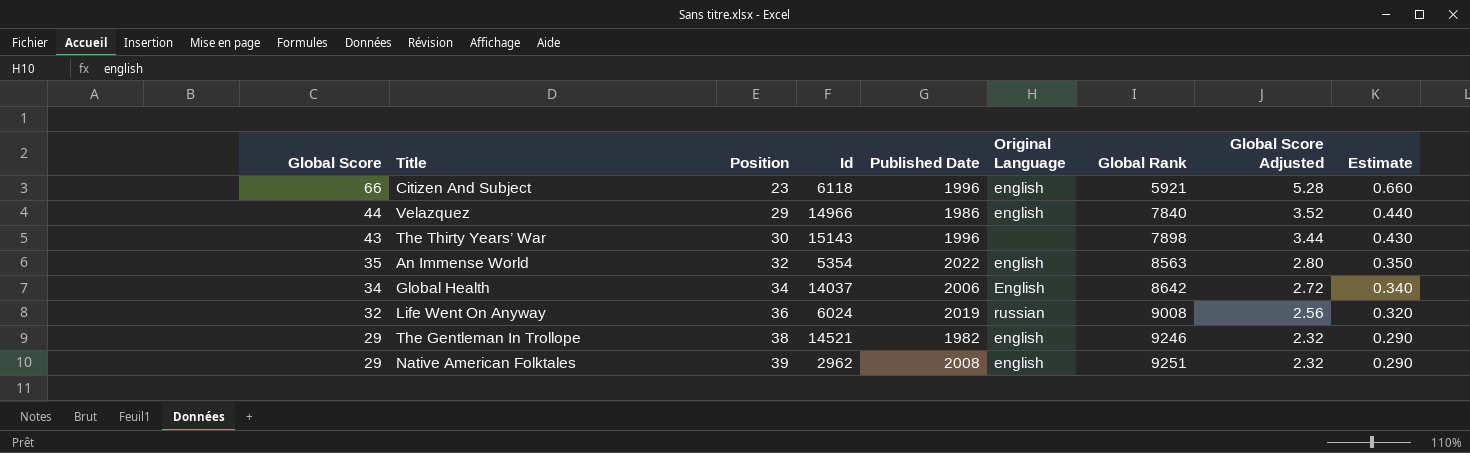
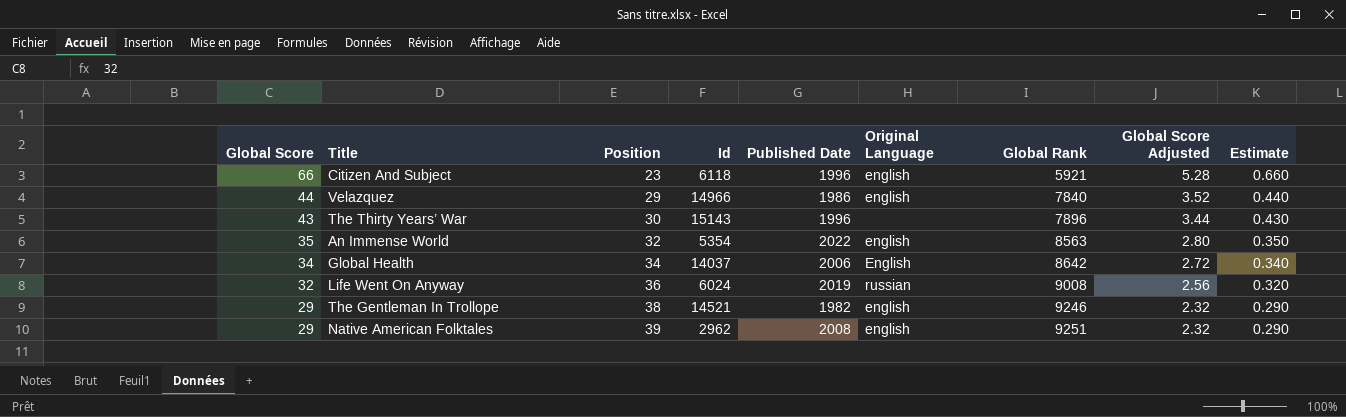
The Thirty Years’ War | Global Rank: 7898 -> 7896

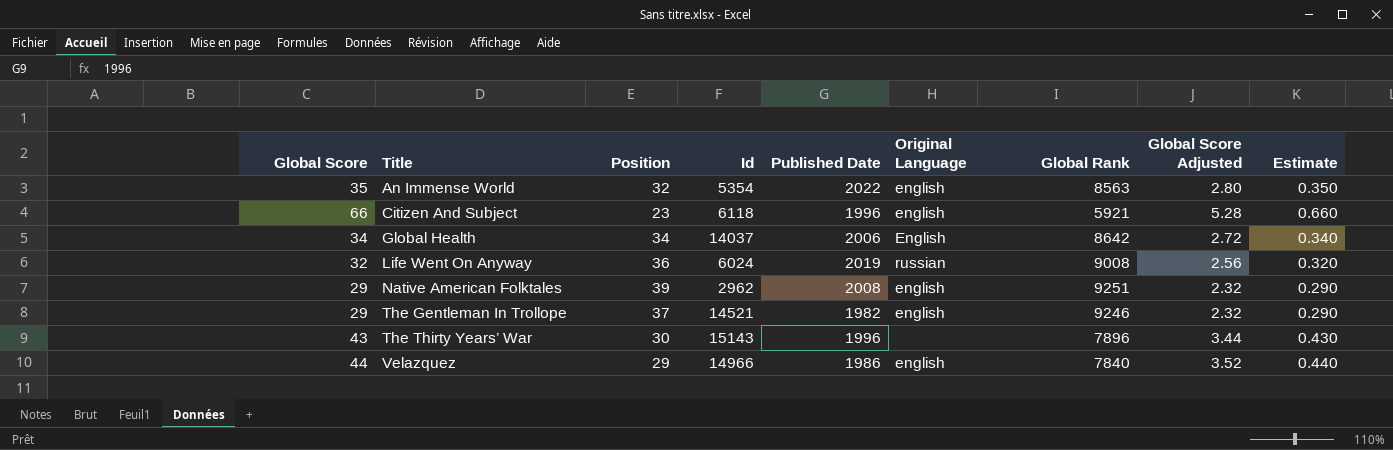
row order: Global Score descending -> Title ascending
The Gentleman In Trollope | Position: 38 -> 37

